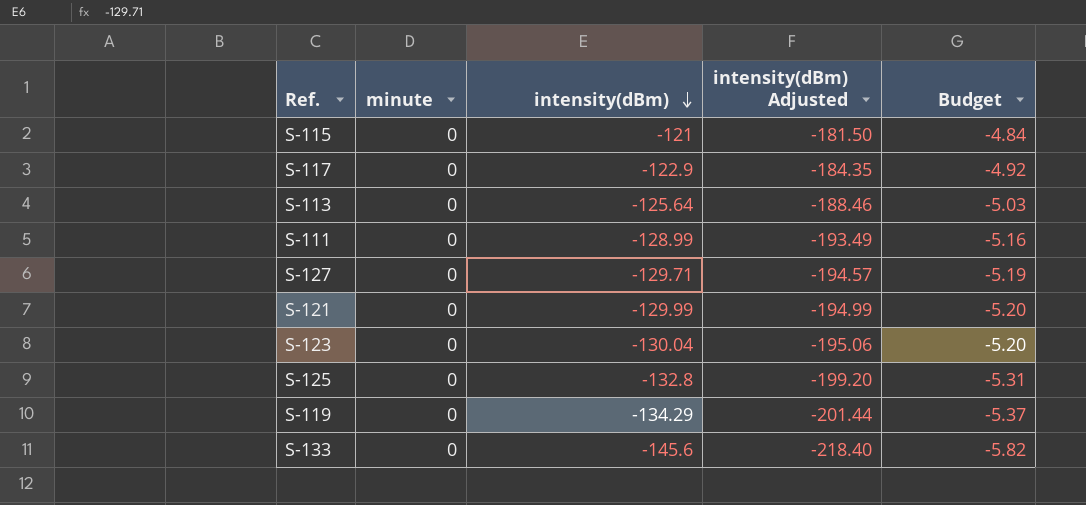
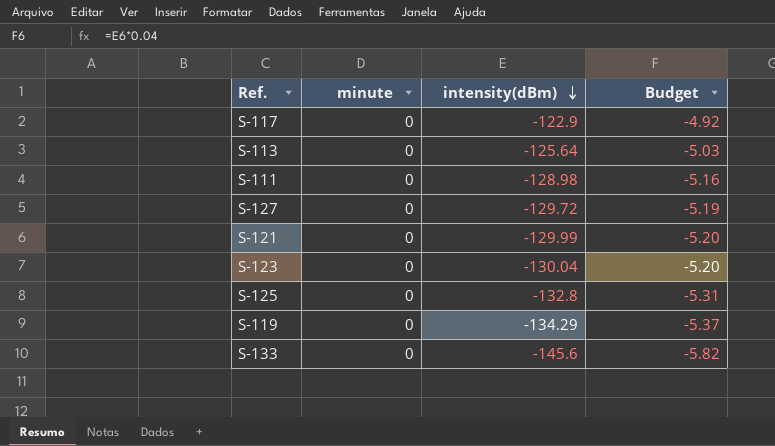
column intensity(dBm) Adjusted | formula: [intensity(dBm)] * 1.5 -> none
row S-115: 0 | -121 | -181.50 | -4.84 -> none
S-111 | intensity(dBm): -128.99 -> -128.98
S-127 | intensity(dBm): -129.71 -> -129.72

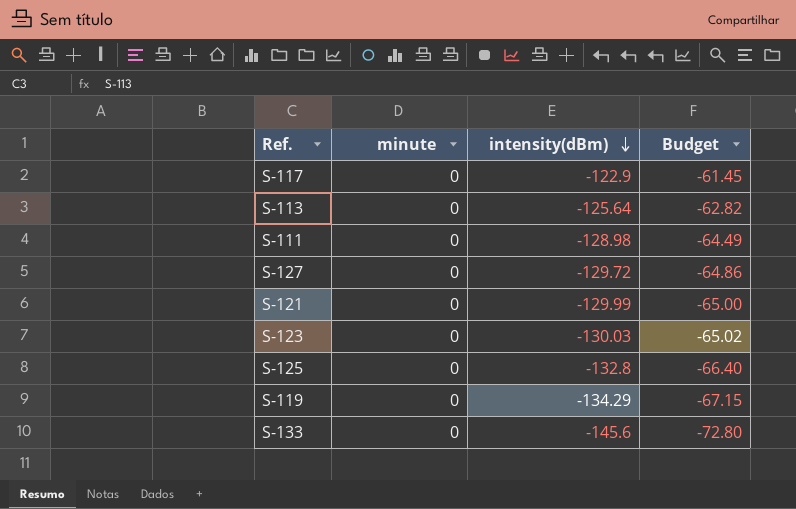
column Budget | formula: [intensity(dBm)] * 0.04 -> [intensity(dBm)] * 0.5
S-123 | intensity(dBm): -130.04 -> -130.03

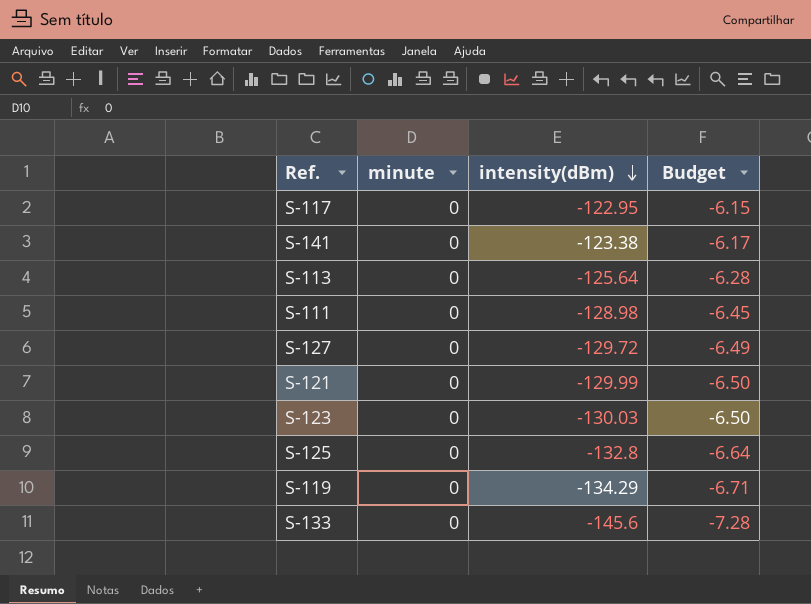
column Budget | formula: [intensity(dBm)] * 0.5 -> [intensity(dBm)] * 0.05
S-117 | intensity(dBm): -122.9 -> -122.95
row S-141: none -> 0 | -123.38 | -6.17

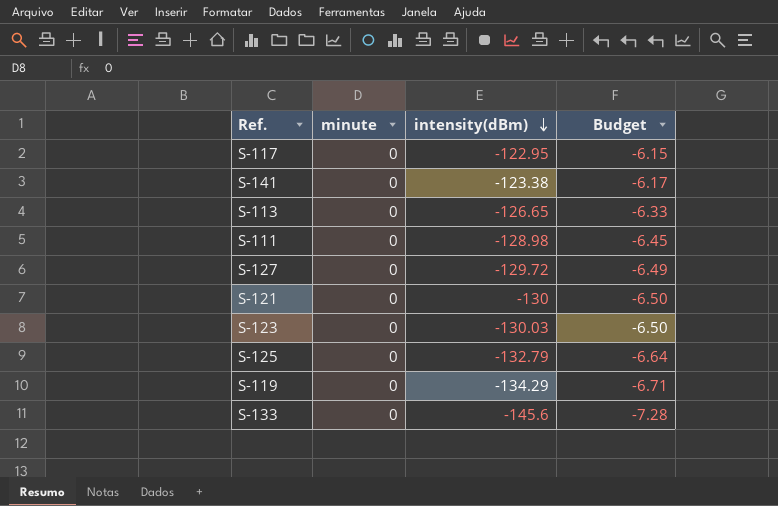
S-113 | intensity(dBm): -125.64 -> -126.65
S-113 | Budget: -6.28 -> -6.33
S-121 | intensity(dBm): -129.99 -> -130
S-125 | intensity(dBm): -132.8 -> -132.79

